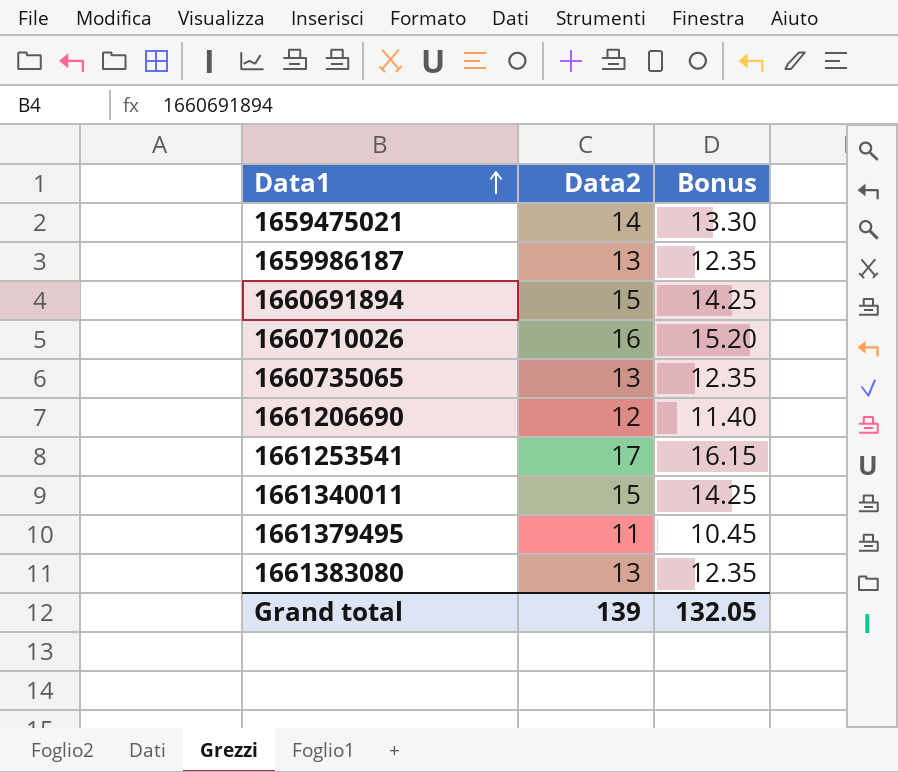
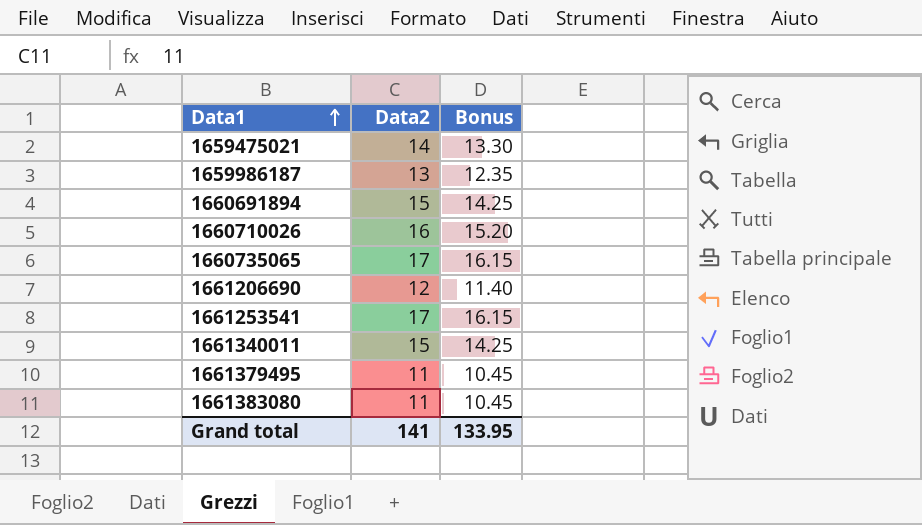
1660735065 | Data2: 13 -> 17
1660735065 | Bonus: 12.35 -> 16.15
1661383080 | Data2: 13 -> 11
1661383080 | Bonus: 12.35 -> 10.45
Grand total | Data2: 139 -> 141
Grand total | Bonus: 132.05 -> 133.95

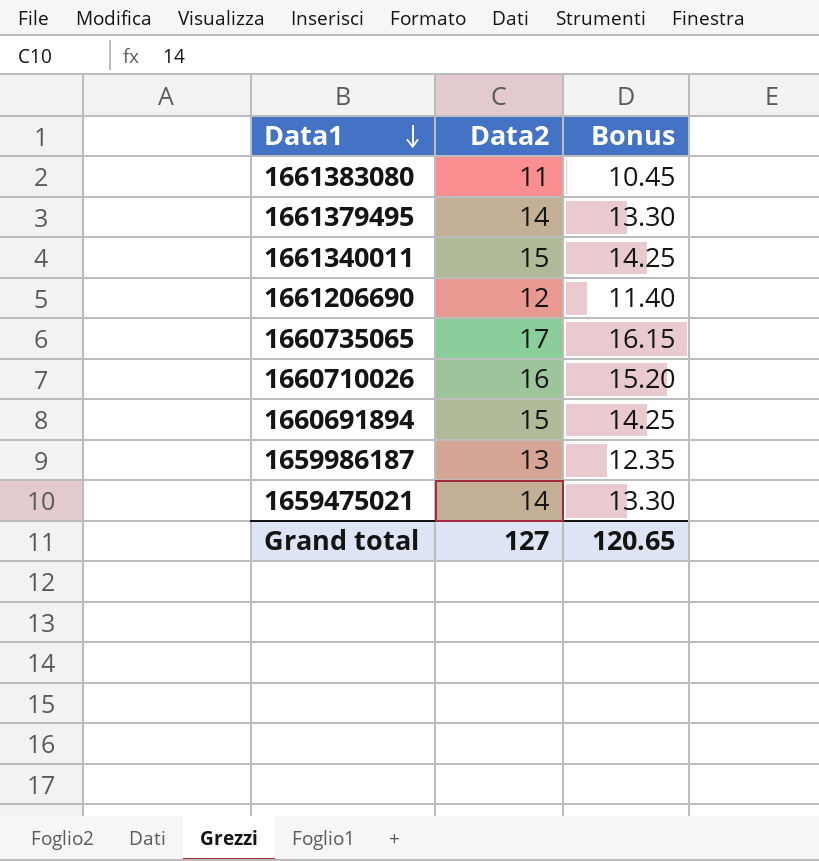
row order: Data1 ascending -> Data1 descending
row 1661253541: 17 | 16.15 -> none
1661379495 | Data2: 11 -> 14
1661379495 | Bonus: 10.45 -> 13.30
Grand total | Data2: 141 -> 127
Grand total | Bonus: 133.95 -> 120.65

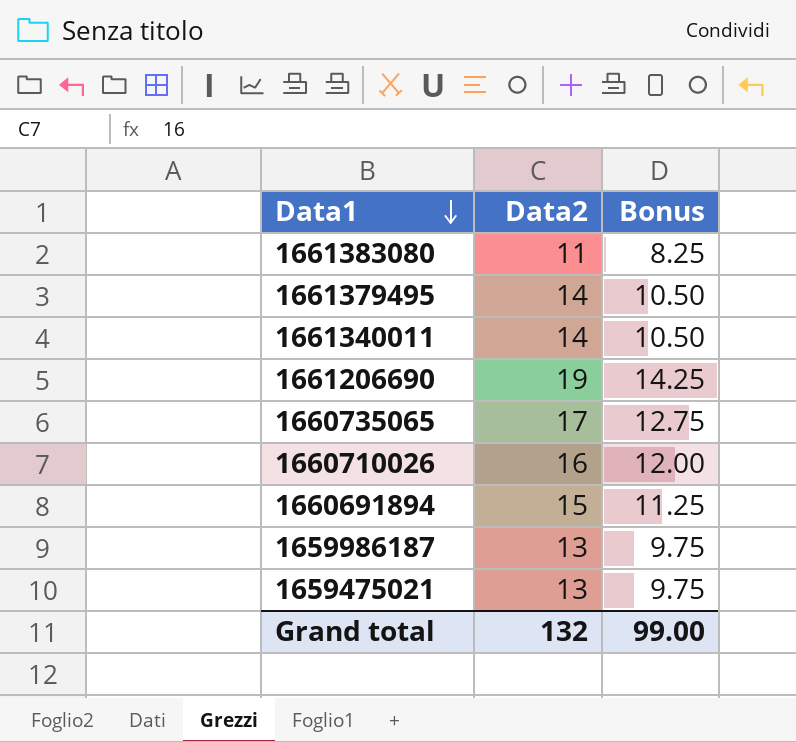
column Bonus | formula: [Data2] * 0.95 -> [Data2] * 0.75
1661340011 | Data2: 15 -> 14
1661206690 | Data2: 12 -> 19
1659475021 | Data2: 14 -> 13
Grand total | Data2: 127 -> 132
Grand total | Bonus: 120.65 -> 99.00

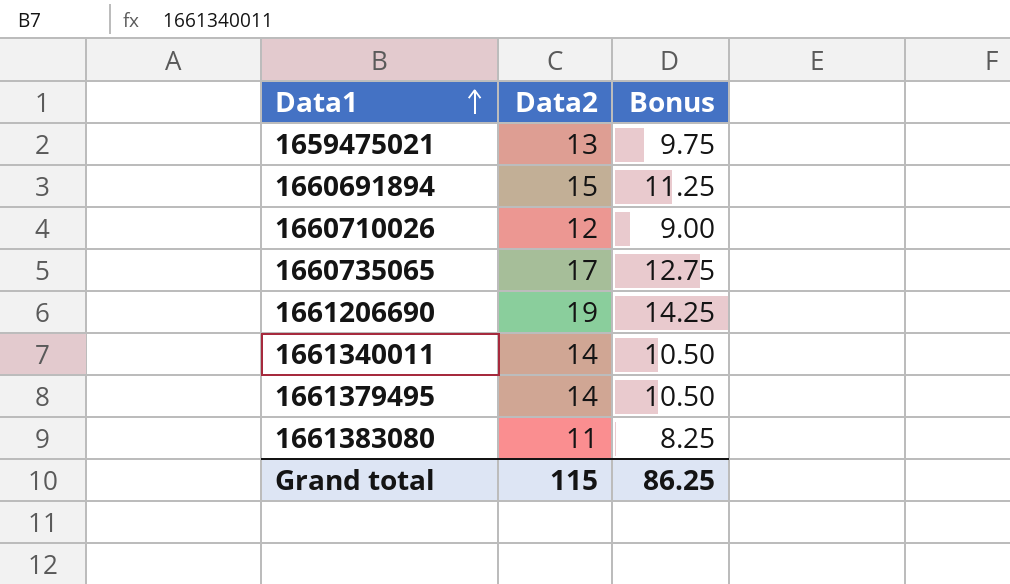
row order: Data1 descending -> Data1 ascending
row 1659986187: 13 | 9.75 -> none
1660710026 | Data2: 16 -> 12
1660710026 | Bonus: 12.00 -> 9.00
Grand total | Data2: 132 -> 115
Grand total | Bonus: 99.00 -> 86.25

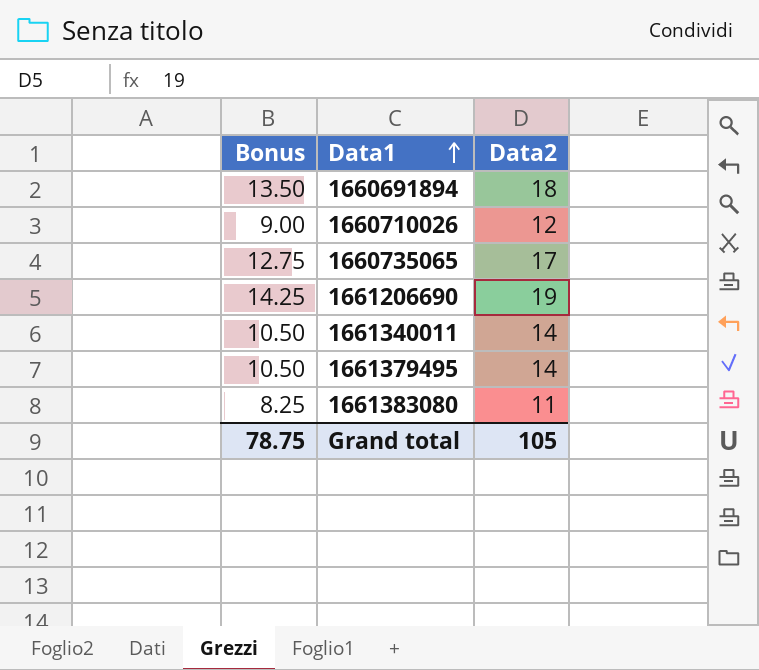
column Bonus | position: 3 -> 1
row 1659475021: 13 | 9.75 -> none
1660691894 | Bonus: 11.25 -> 13.50
1660691894 | Data2: 15 -> 18
Grand total | Bonus: 86.25 -> 78.75
Grand total | Data2: 115 -> 105

